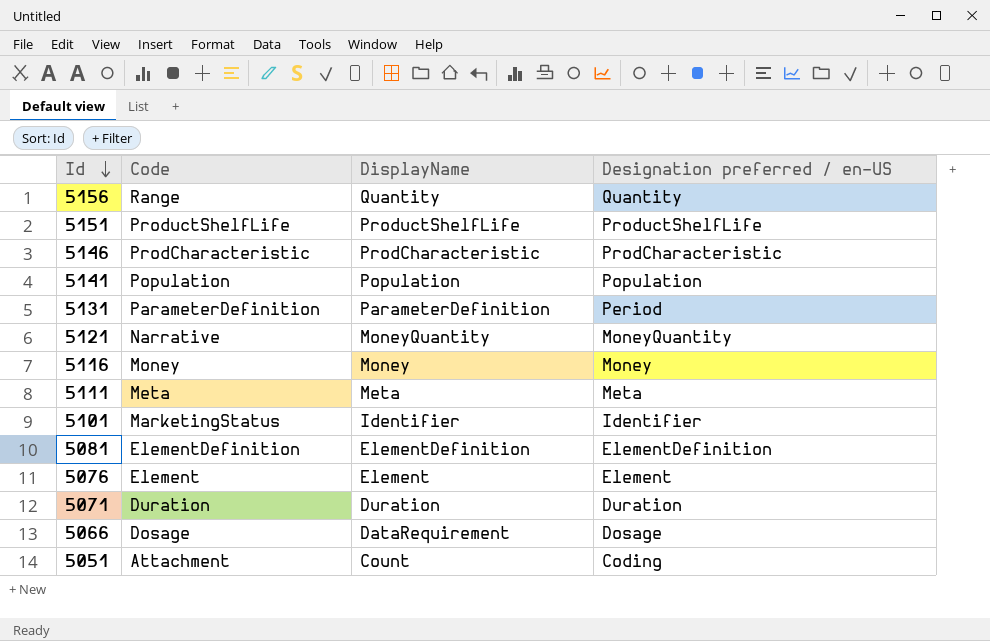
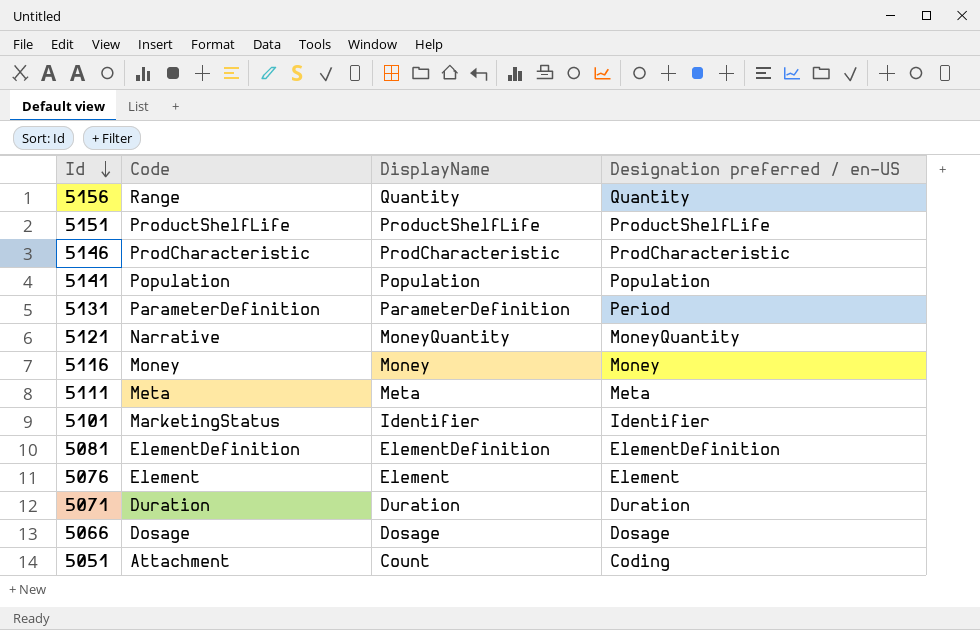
5066 | DisplayName: DataRequirement -> Dosage

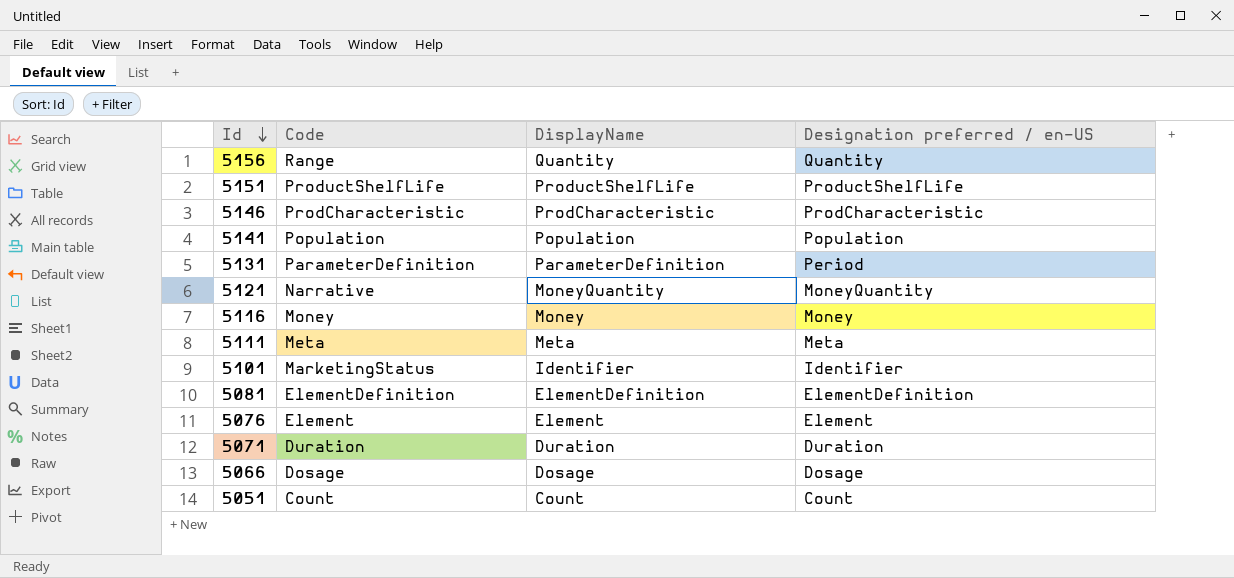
5051 | Code: Attachment -> Count
5051 | Designation preferred / en-US: Coding -> Count

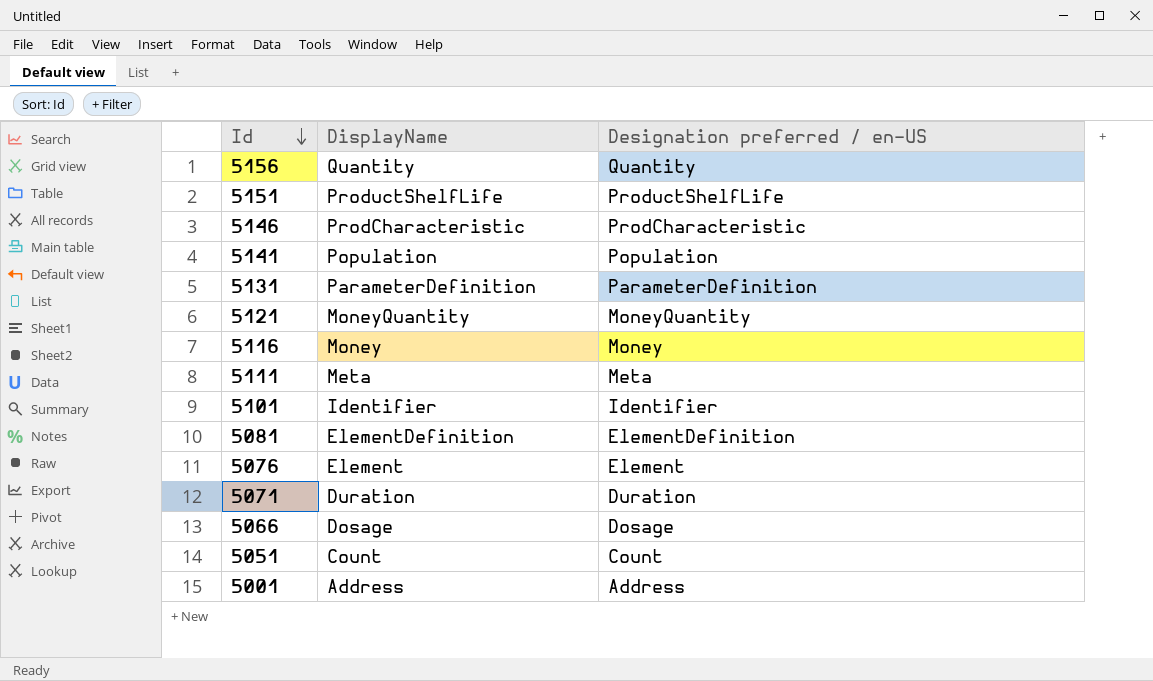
column Code | position: 2 -> none
5131 | Designation preferred / en-US: Period -> ParameterDefinition
row 5001: none -> Address | Address

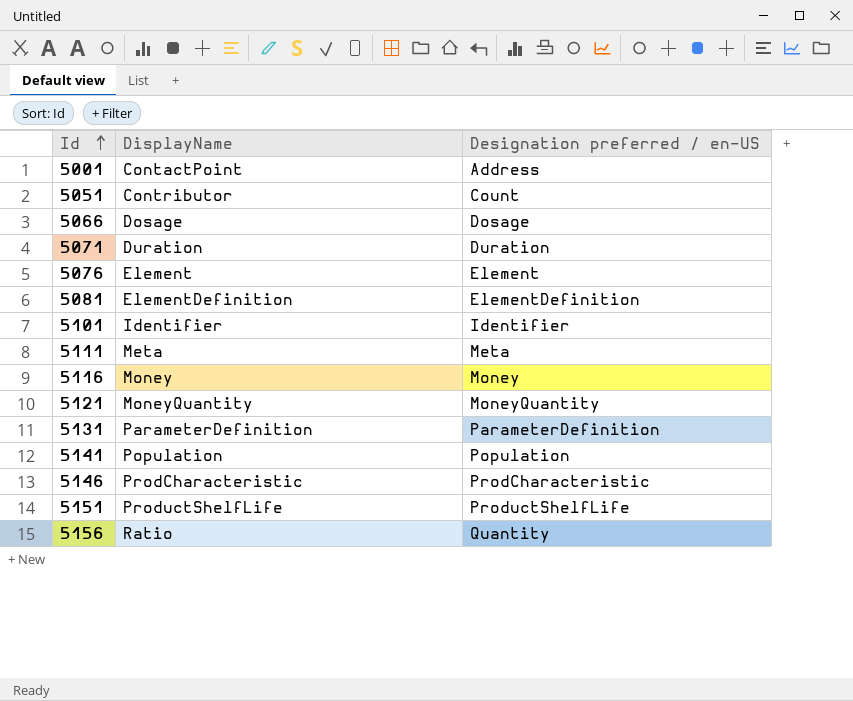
row order: Id descending -> Id ascending
5001 | DisplayName: Address -> ContactPoint
5051 | DisplayName: Count -> Contributor
5156 | DisplayName: Quantity -> Ratio

